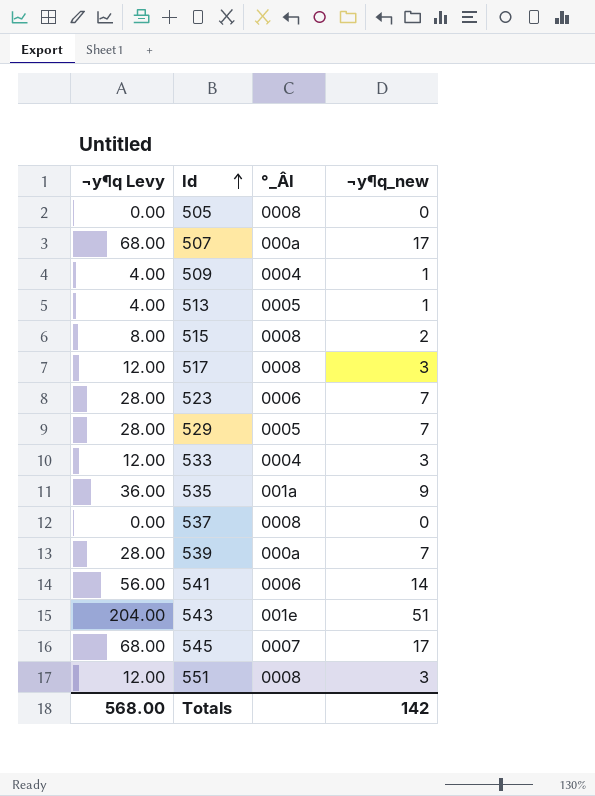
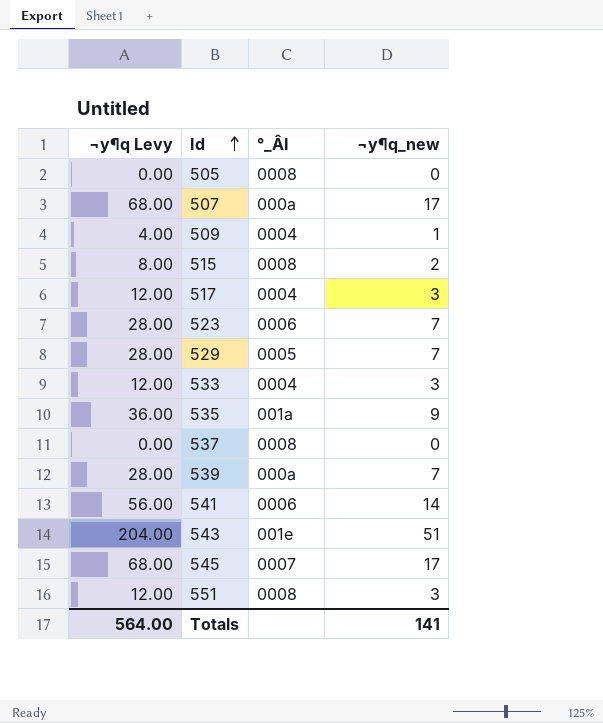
row 513: 4.00 | 0005 | 1 -> none
517 | °_ÂI: 0008 -> 0004
Totals | ¬y¶q Levy: 568.00 -> 564.00
Totals | ¬y¶q_new: 142 -> 141

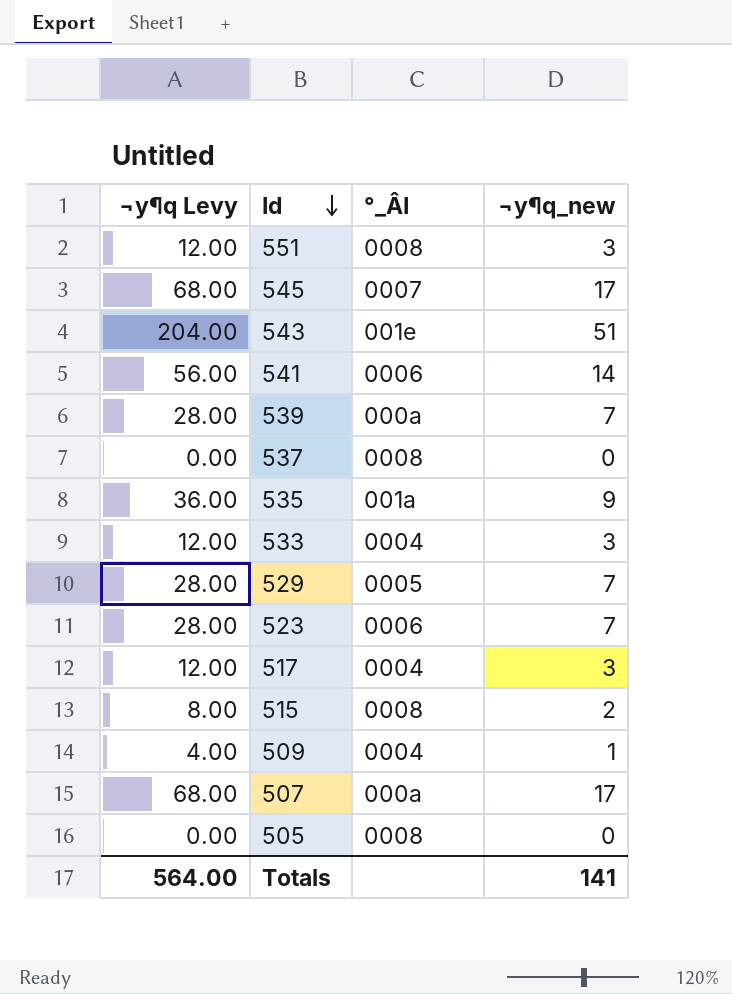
row order: Id ascending -> Id descending

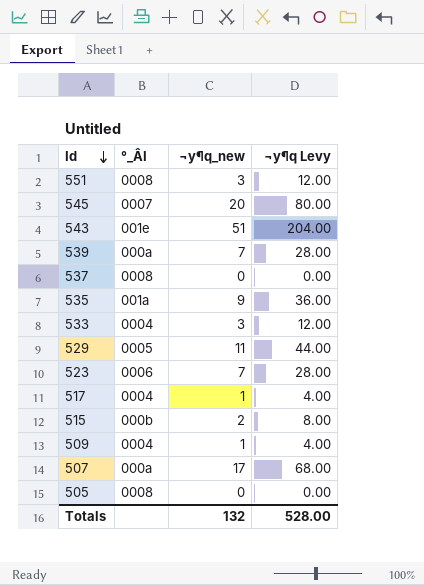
column ¬y¶q Levy | position: 1 -> 4
row 541: 56.00 | 0006 | 14 -> none
545 | ¬y¶q_new: 17 -> 20
545 | ¬y¶q Levy: 68.00 -> 80.00
529 | ¬y¶q_new: 7 -> 11
529 | ¬y¶q Levy: 28.00 -> 44.00
517 | ¬y¶q_new: 3 -> 1
517 | ¬y¶q Levy: 12.00 -> 4.00
515 | °_ÂI: 0008 -> 000b
Totals | ¬y¶q_new: 141 -> 132
Totals | ¬y¶q Levy: 564.00 -> 528.00

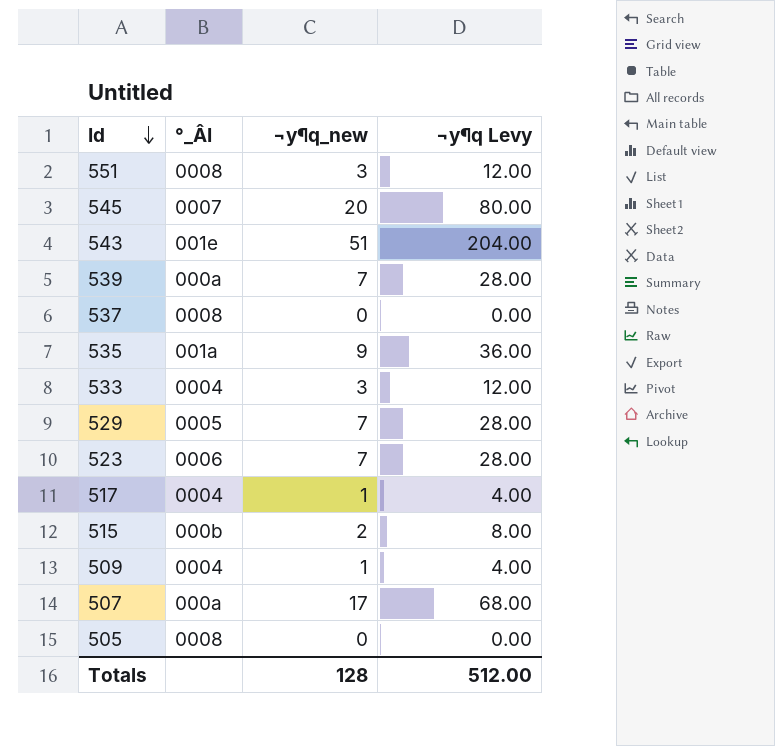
529 | ¬y¶q_new: 11 -> 7
529 | ¬y¶q Levy: 44.00 -> 28.00
Totals | ¬y¶q_new: 132 -> 128
Totals | ¬y¶q Levy: 528.00 -> 512.00

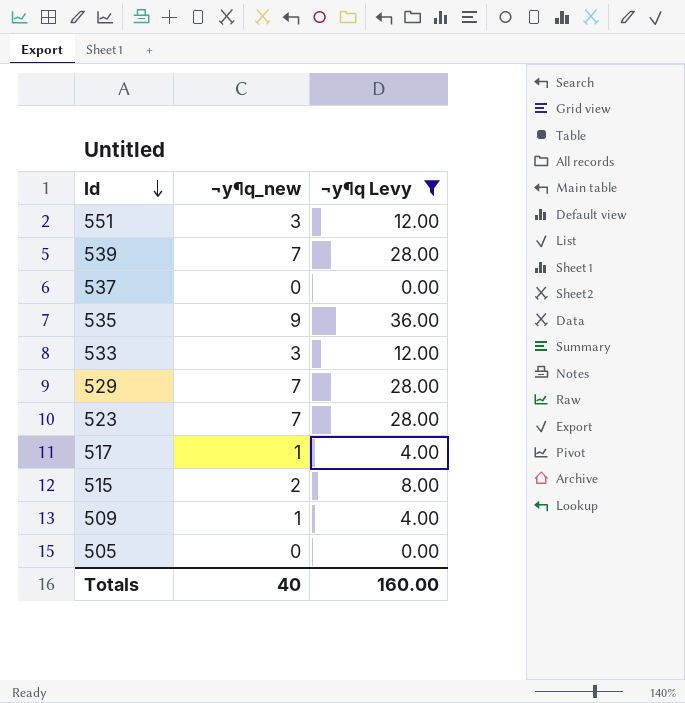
filter: none -> ¬y¶q Levy <= 36.00
column °_ÂI | position: 2 -> none
Totals | ¬y¶q_new: 128 -> 40
Totals | ¬y¶q Levy: 512.00 -> 160.00

